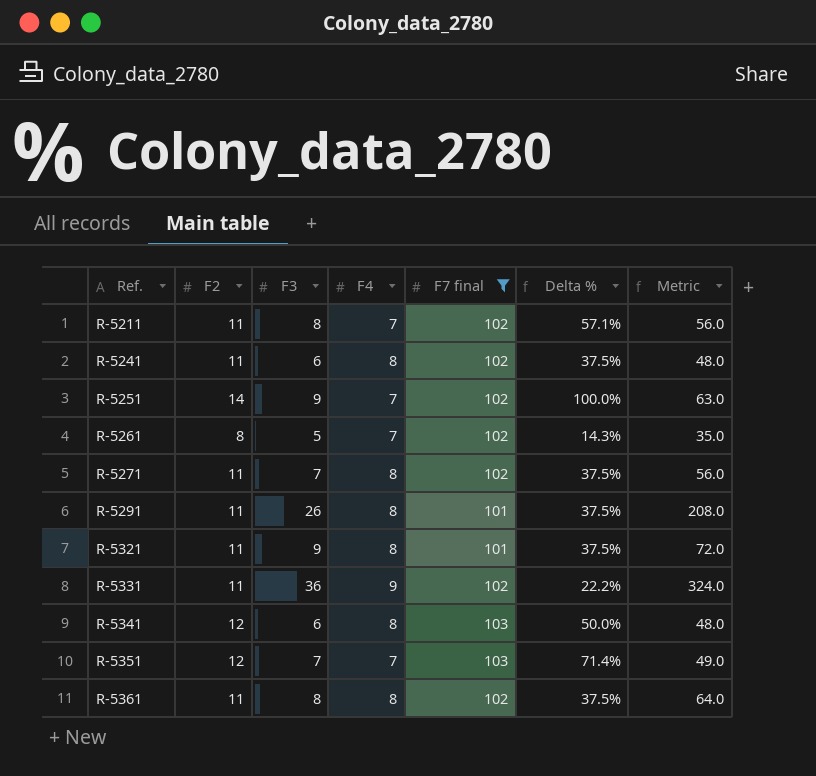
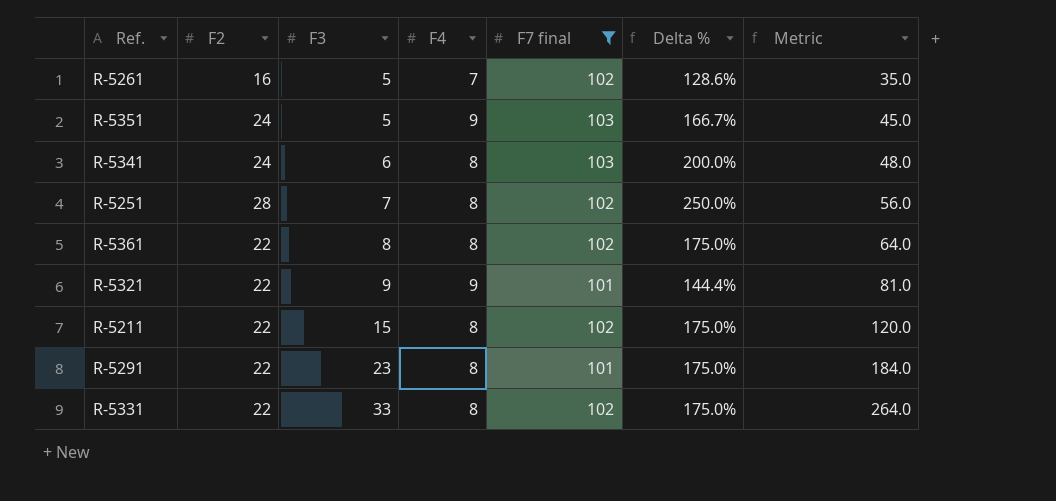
row order: Ref. ascending -> F3 ascending
row R-5241: 11 | 6 | 8 | 102 | 37.5% | 48.0 -> none
row R-5271: 11 | 7 | 8 | 102 | 37.5% | 56.0 -> none
R-5261 | F2: 8 -> 16
R-5261 | Delta %: 14.3% -> 128.6%
R-5351 | F2: 12 -> 24
R-5351 | F3: 7 -> 5
R-5351 | F4: 7 -> 9
R-5351 | Delta %: 71.4% -> 166.7%
R-5351 | Metric: 49.0 -> 45.0
R-5341 | F2: 12 -> 24
R-5341 | Delta %: 50.0% -> 200.0%
R-5251 | F2: 14 -> 28
R-5251 | F3: 9 -> 7
R-5251 | F4: 7 -> 8
R-5251 | Delta %: 100.0% -> 250.0%
R-5251 | Metric: 63.0 -> 56.0
R-5361 | F2: 11 -> 22
R-5361 | Delta %: 37.5% -> 175.0%
R-5321 | F2: 11 -> 22
R-5321 | F4: 8 -> 9
R-5321 | Delta %: 37.5% -> 144.4%
R-5321 | Metric: 72.0 -> 81.0
R-5211 | F2: 11 -> 22
R-5211 | F3: 8 -> 15
R-5211 | F4: 7 -> 8
R-5211 | Delta %: 57.1% -> 175.0%
R-5211 | Metric: 56.0 -> 120.0
R-5291 | F2: 11 -> 22
R-5291 | F3: 26 -> 23
R-5291 | Delta %: 37.5% -> 175.0%
R-5291 | Metric: 208.0 -> 184.0
R-5331 | F2: 11 -> 22
R-5331 | F3: 36 -> 33
R-5331 | F4: 9 -> 8
R-5331 | Delta %: 22.2% -> 175.0%
R-5331 | Metric: 324.0 -> 264.0

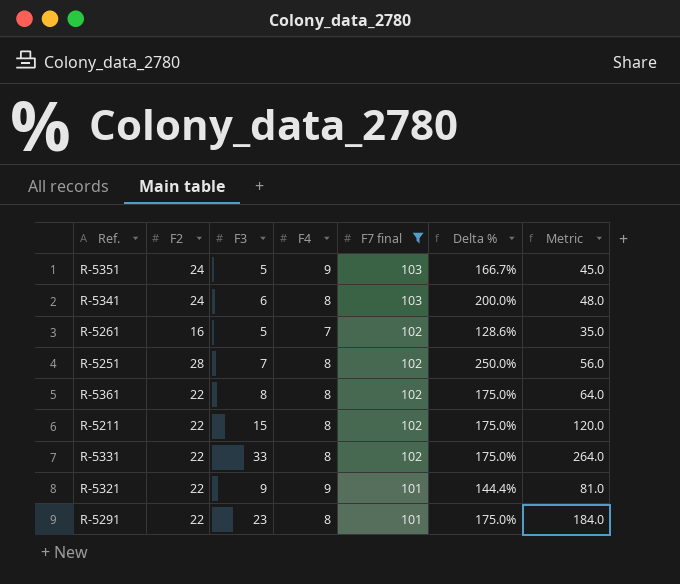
row order: F3 ascending -> F7 final descending

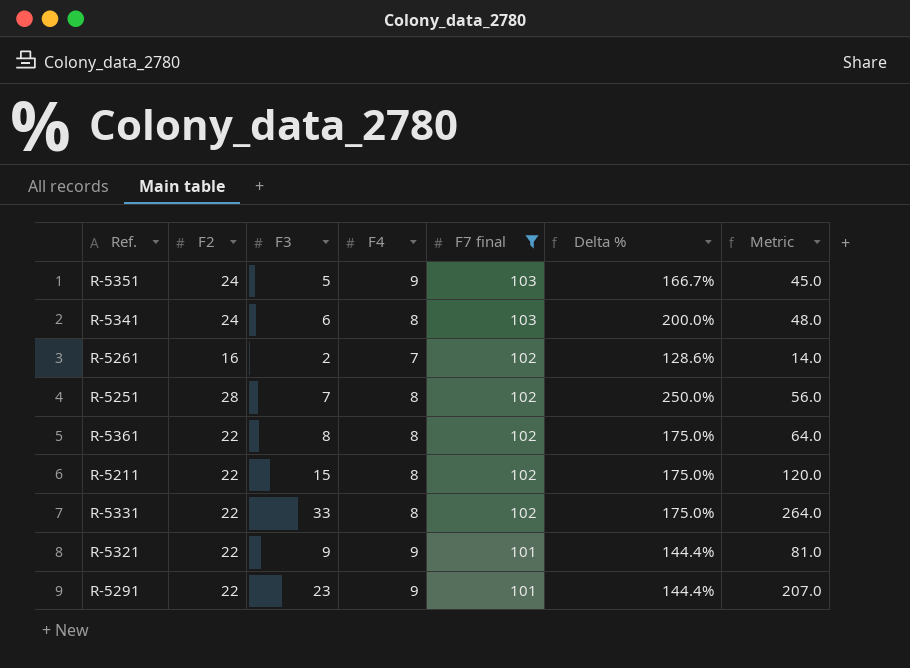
R-5261 | F3: 5 -> 2
R-5261 | Metric: 35.0 -> 14.0
R-5291 | F4: 8 -> 9
R-5291 | Delta %: 175.0% -> 144.4%
R-5291 | Metric: 184.0 -> 207.0

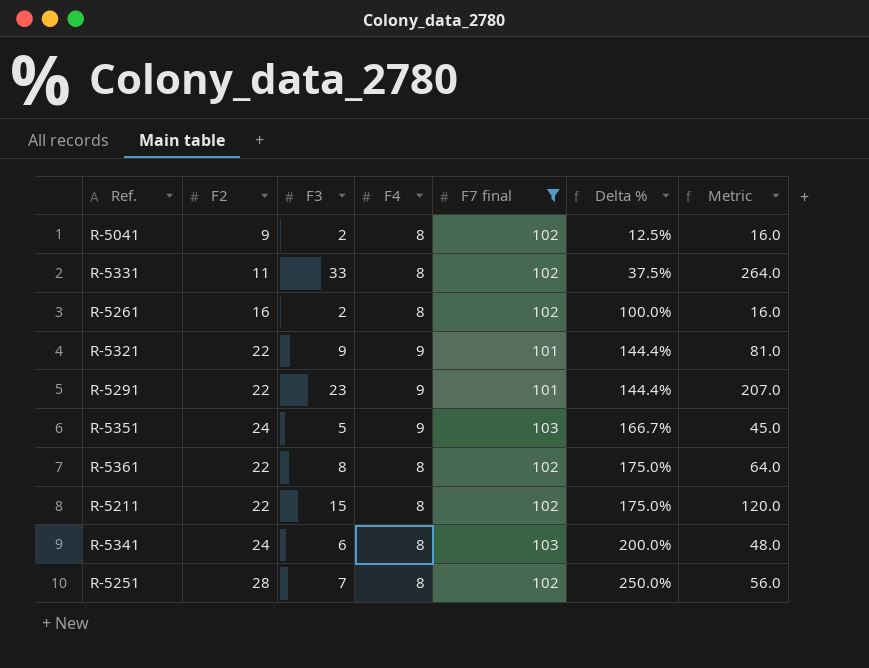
row order: F7 final descending -> Delta % ascending
row R-5041: none -> 9 | 2 | 8 | 102 | 12.5% | 16.0
R-5331 | F2: 22 -> 11
R-5331 | Delta %: 175.0% -> 37.5%
R-5261 | F4: 7 -> 8
R-5261 | Delta %: 128.6% -> 100.0%
R-5261 | Metric: 14.0 -> 16.0

